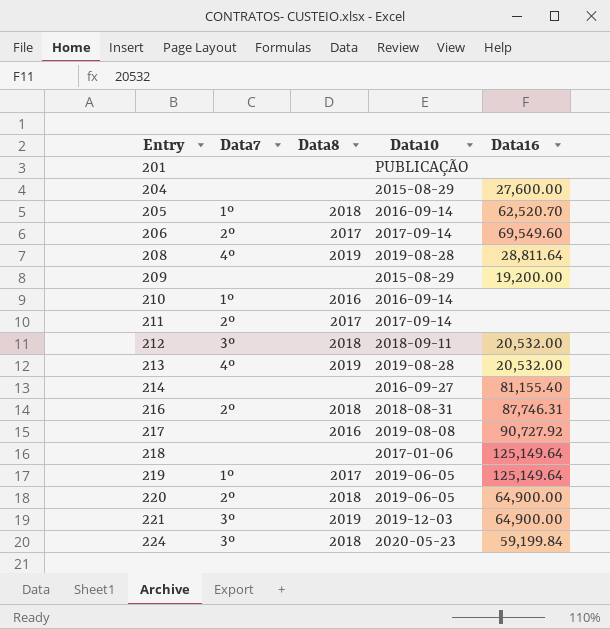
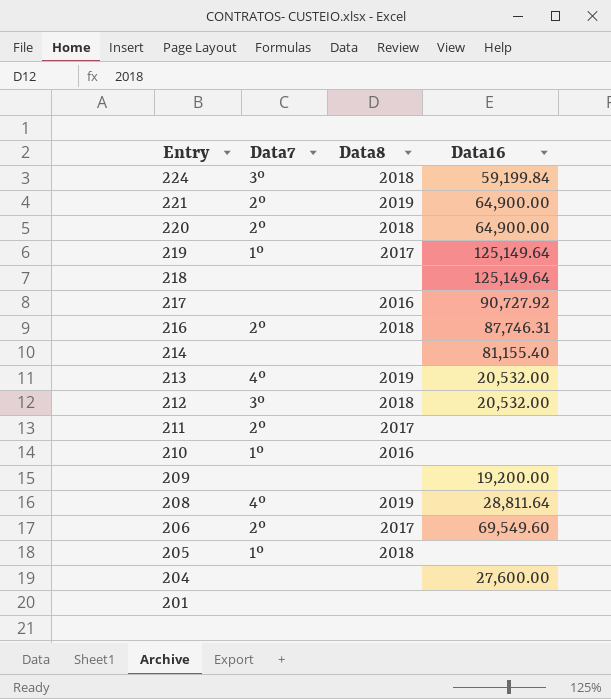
row order: Entry ascending -> Entry descending
column Data10 | position: 4 -> none
221 | Data7: 3º -> 2º
205 | Data16: 62,520.70 -> none

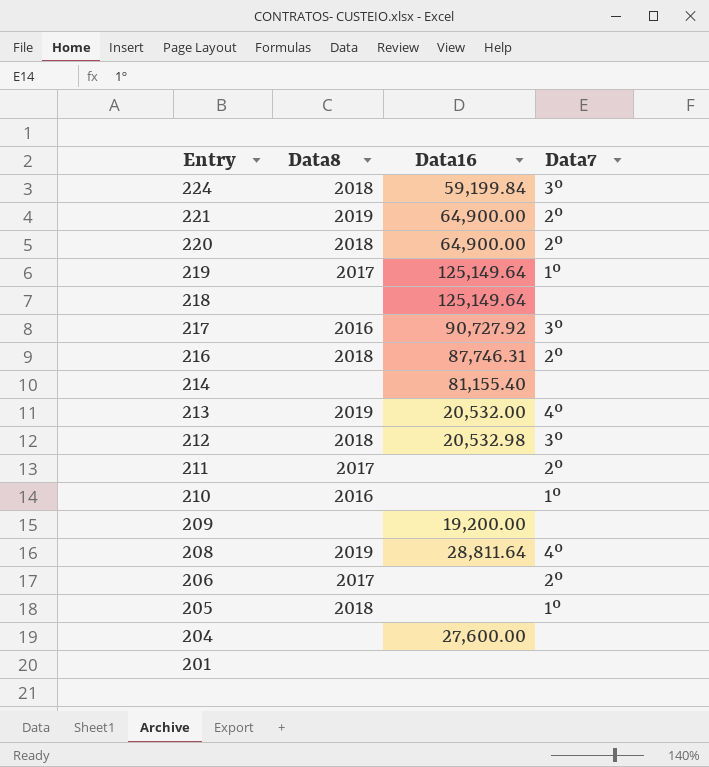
column Data7 | position: 2 -> 4
217 | Data7: none -> 3º
212 | Data16: 20,532.00 -> 20,532.98
206 | Data16: 69,549.60 -> none

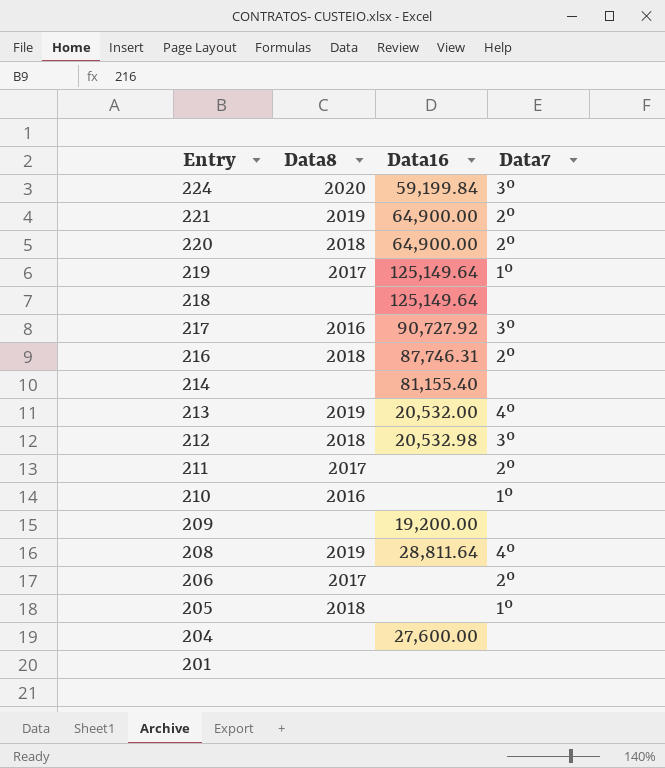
224 | Data8: 2018 -> 2020

